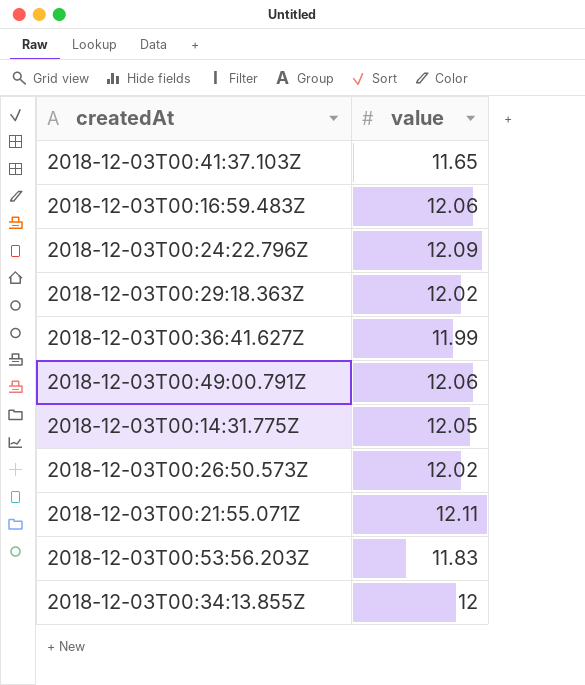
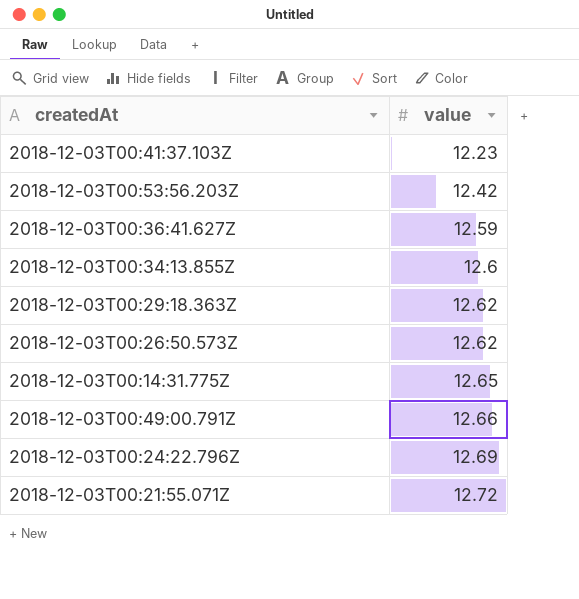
row order: none -> value ascending
row 2018-12-03T00:16:59.483Z: 12.06 -> none
2018-12-03T00:41:37.103Z | value: 11.65 -> 12.23
2018-12-03T00:53:56.203Z | value: 11.83 -> 12.42
2018-12-03T00:36:41.627Z | value: 11.99 -> 12.59
2018-12-03T00:34:13.855Z | value: 12 -> 12.6
2018-12-03T00:29:18.363Z | value: 12.02 -> 12.62
2018-12-03T00:26:50.573Z | value: 12.02 -> 12.62
2018-12-03T00:14:31.775Z | value: 12.05 -> 12.65
2018-12-03T00:49:00.791Z | value: 12.06 -> 12.66
2018-12-03T00:24:22.796Z | value: 12.09 -> 12.69
2018-12-03T00:21:55.071Z | value: 12.11 -> 12.72

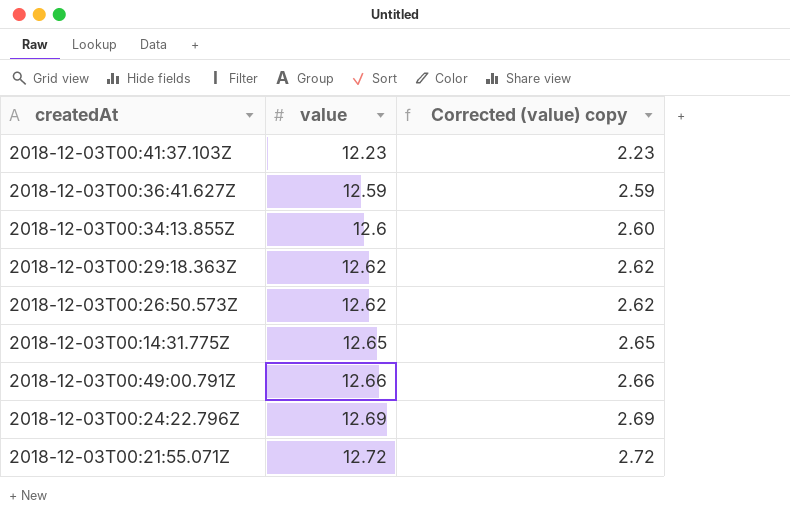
column Corrected (value) copy | formula: none -> [value] - 10
row 2018-12-03T00:53:56.203Z: 12.42 -> none

